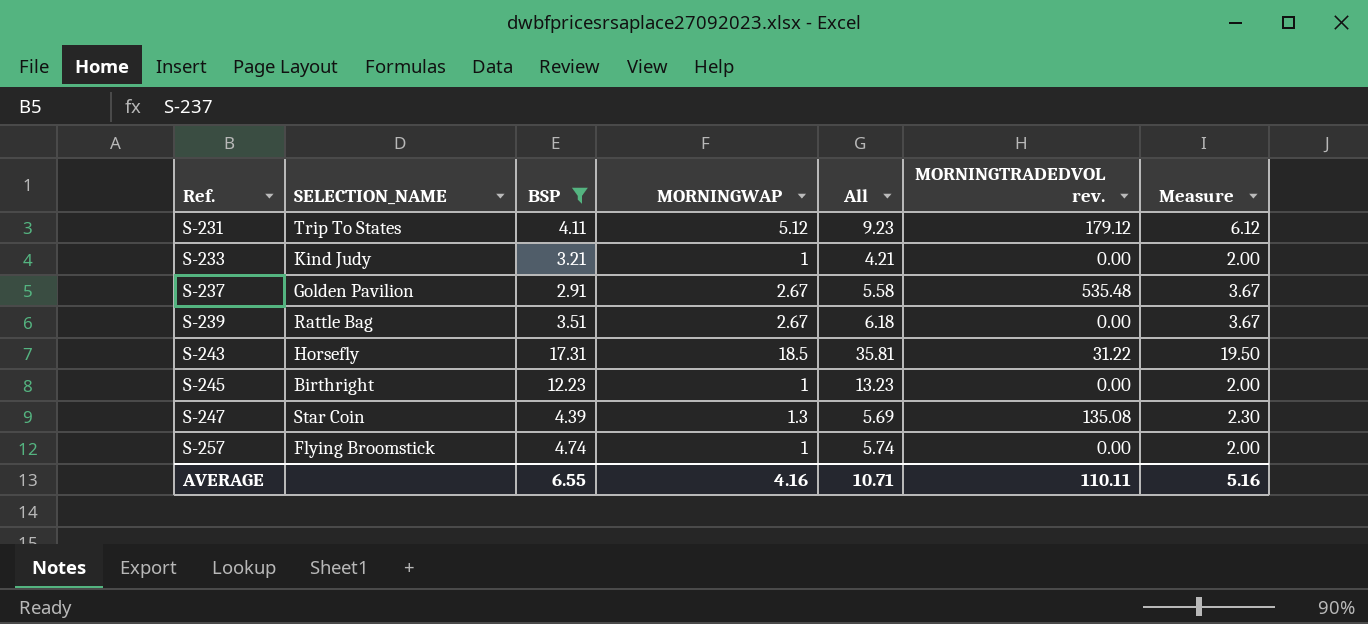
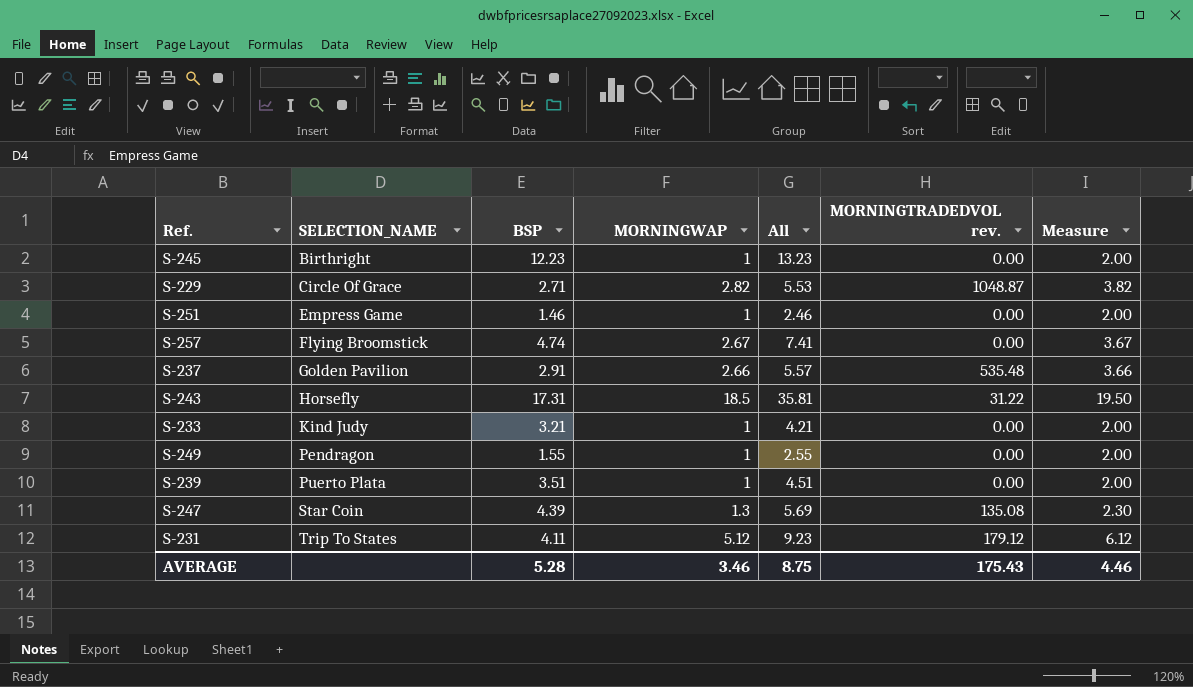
filter: BSP >= 2.91 -> none
row order: Ref. ascending -> SELECTION_NAME ascending
S-257 | MORNINGWAP: 1 -> 2.67
S-257 | All: 5.74 -> 7.41
S-257 | Measure: 2.00 -> 3.67
S-237 | MORNINGWAP: 2.67 -> 2.66
S-237 | All: 5.58 -> 5.57
S-237 | Measure: 3.67 -> 3.66
S-239 | SELECTION_NAME: Rattle Bag -> Puerto Plata
S-239 | MORNINGWAP: 2.67 -> 1
S-239 | All: 6.18 -> 4.51
S-239 | Measure: 3.67 -> 2.00
AVERAGE | BSP: 6.55 -> 5.28
AVERAGE | MORNINGWAP: 4.16 -> 3.46
AVERAGE | All: 10.71 -> 8.75
AVERAGE | MORNINGTRADEDVOL rev.: 110.11 -> 175.43
AVERAGE | Measure: 5.16 -> 4.46

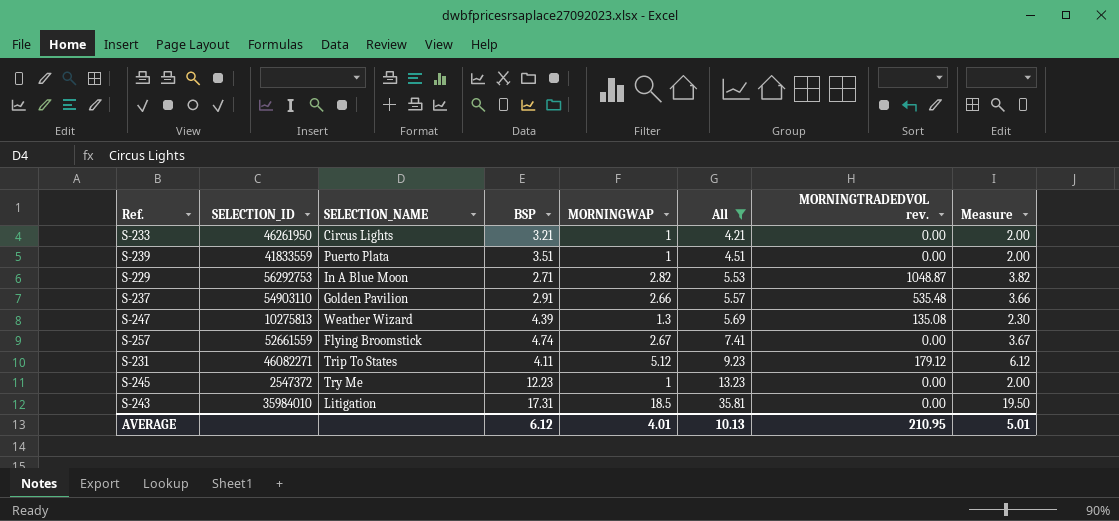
filter: none -> All >= 4.21
row order: SELECTION_NAME ascending -> All ascending
column SELECTION_ID | position: none -> 2
S-233 | SELECTION_NAME: Kind Judy -> Circus Lights
S-229 | SELECTION_NAME: Circle Of Grace -> In A Blue Moon
S-247 | SELECTION_NAME: Star Coin -> Weather Wizard
S-245 | SELECTION_NAME: Birthright -> Try Me
S-243 | SELECTION_NAME: Horsefly -> Litigation
S-243 | MORNINGTRADEDVOL rev.: 31.22 -> 0.00
AVERAGE | BSP: 5.28 -> 6.12
AVERAGE | MORNINGWAP: 3.46 -> 4.01
AVERAGE | All: 8.75 -> 10.13
AVERAGE | MORNINGTRADEDVOL rev.: 175.43 -> 210.95
AVERAGE | Measure: 4.46 -> 5.01

